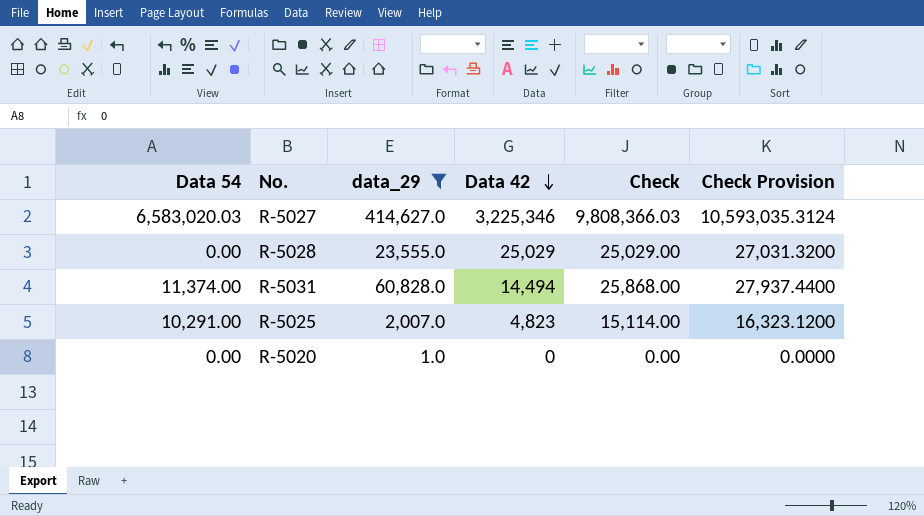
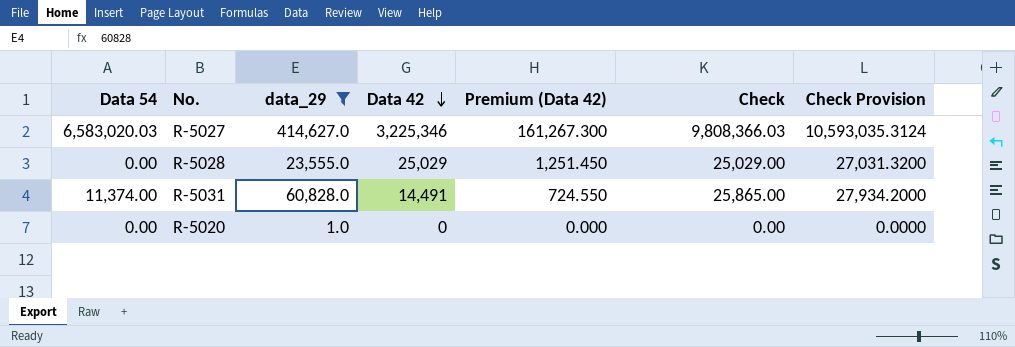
column Premium (Data 42) | formula: none -> [Data 42] * 0.05
row R-5025: 10,291.00 | 2,007.0 | 4,823 | 15,114.00 | 16,323.1200 -> none
R-5031 | Data 42: 14,494 -> 14,491
R-5031 | Check: 25,868.00 -> 25,865.00
R-5031 | Check Provision: 27,937.4400 -> 27,934.2000

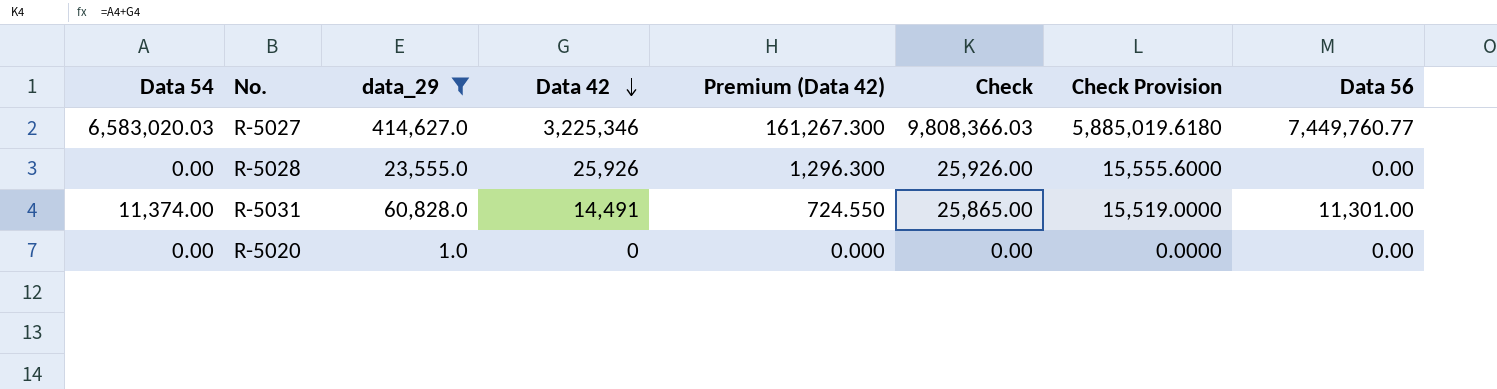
column Check Provision | formula: [Check] * 1.08 -> [Check] * 0.6
column Data 56 | position: none -> 8
R-5028 | Data 42: 25,029 -> 25,926
R-5028 | Premium (Data 42): 1,251.450 -> 1,296.300
R-5028 | Check: 25,029.00 -> 25,926.00

